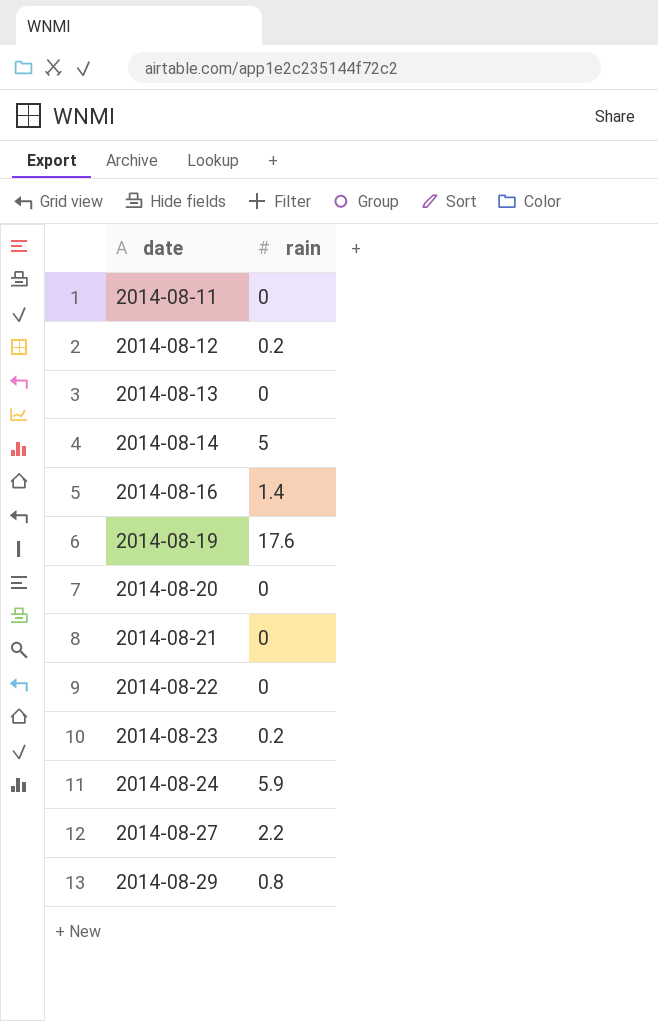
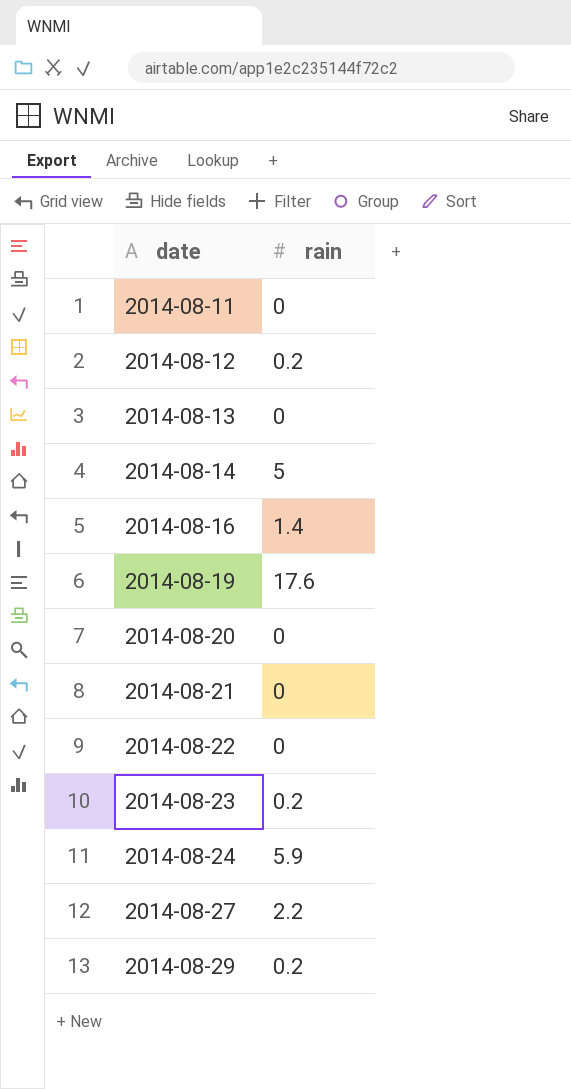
2014-08-29 | rain: 0.8 -> 0.2

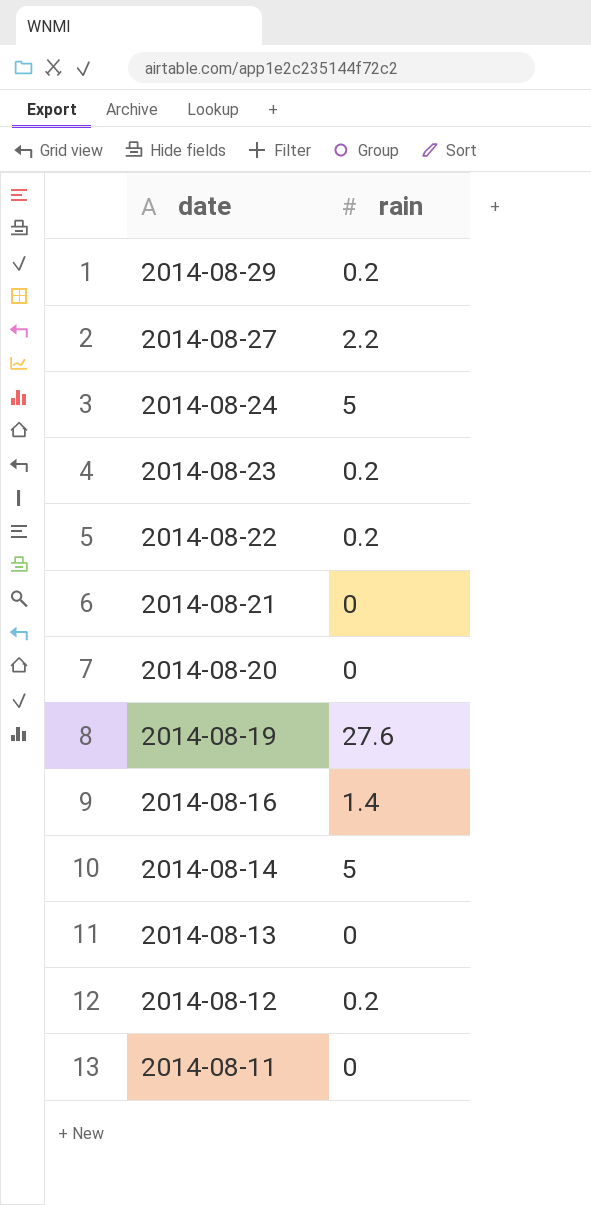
row order: date ascending -> date descending
2014-08-24 | rain: 5.9 -> 5
2014-08-22 | rain: 0 -> 0.2
2014-08-19 | rain: 17.6 -> 27.6

